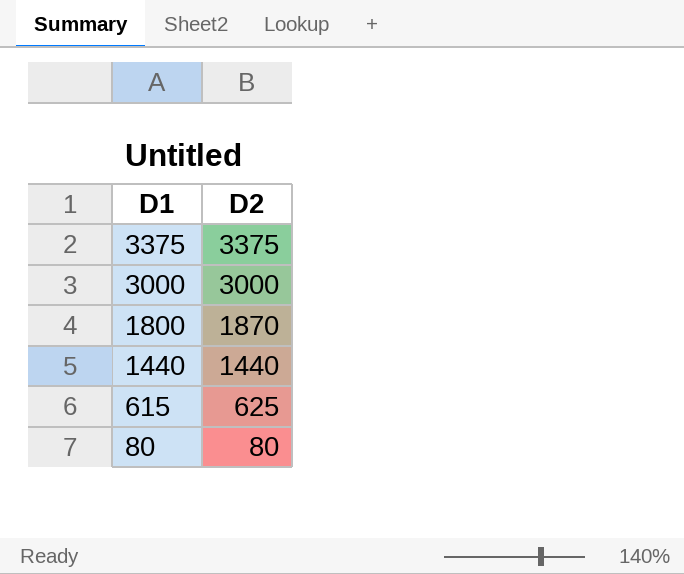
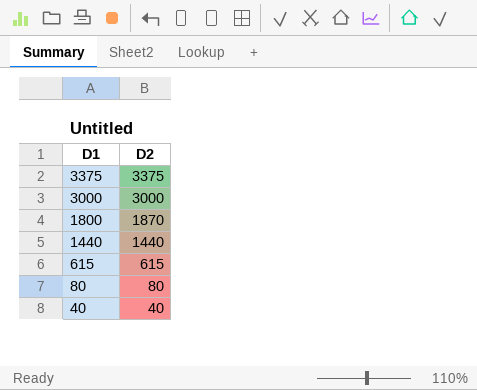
615 | D2: 625 -> 615
row 40: none -> 40

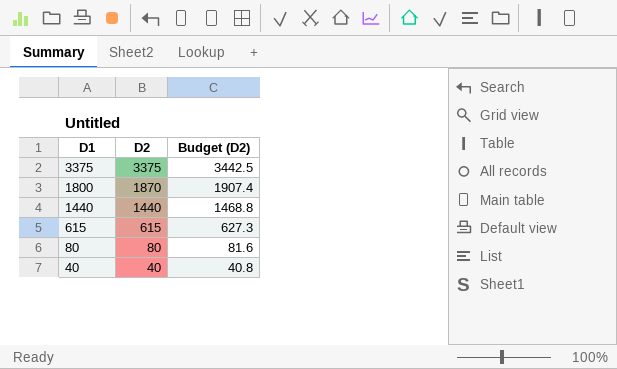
column Budget (D2) | formula: none -> [D2] * 1.02
row 3000: 3000 -> none

